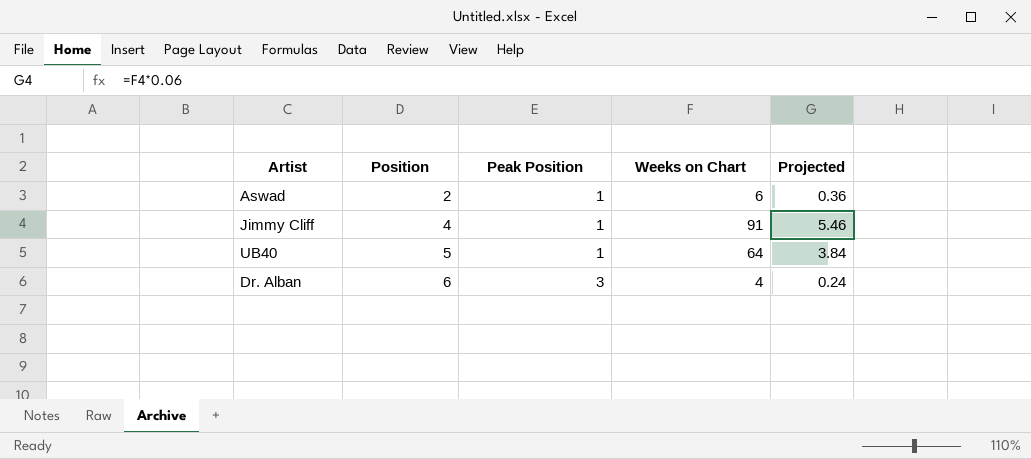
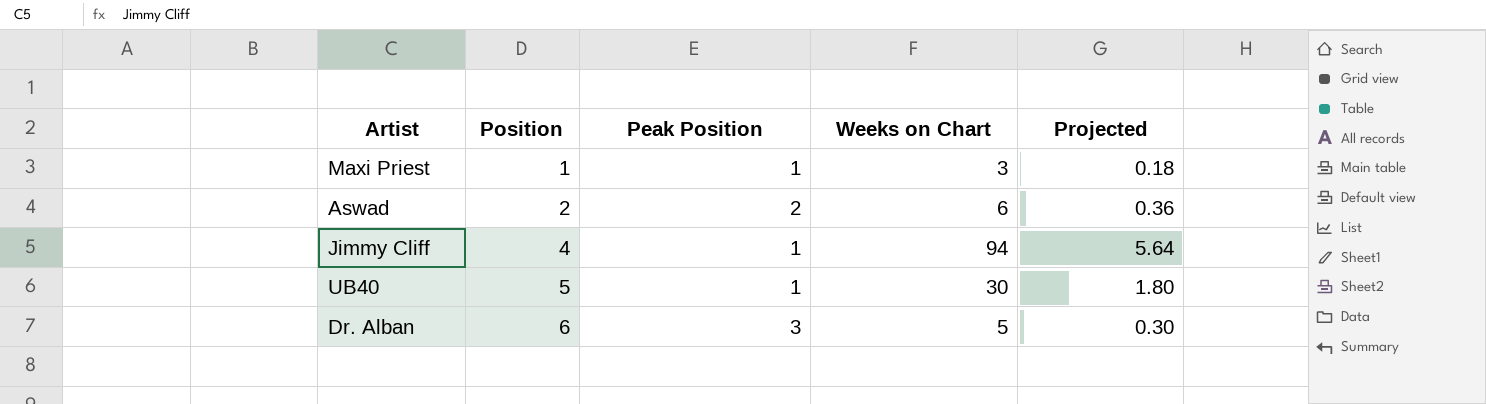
row Maxi Priest: none -> 1 | 1 | 3 | 0.18
Aswad | Peak Position: 1 -> 2
Jimmy Cliff | Weeks on Chart: 91 -> 94
Jimmy Cliff | Projected: 5.46 -> 5.64
UB40 | Weeks on Chart: 64 -> 30
UB40 | Projected: 3.84 -> 1.80
Dr. Alban | Weeks on Chart: 4 -> 5
Dr. Alban | Projected: 0.24 -> 0.30

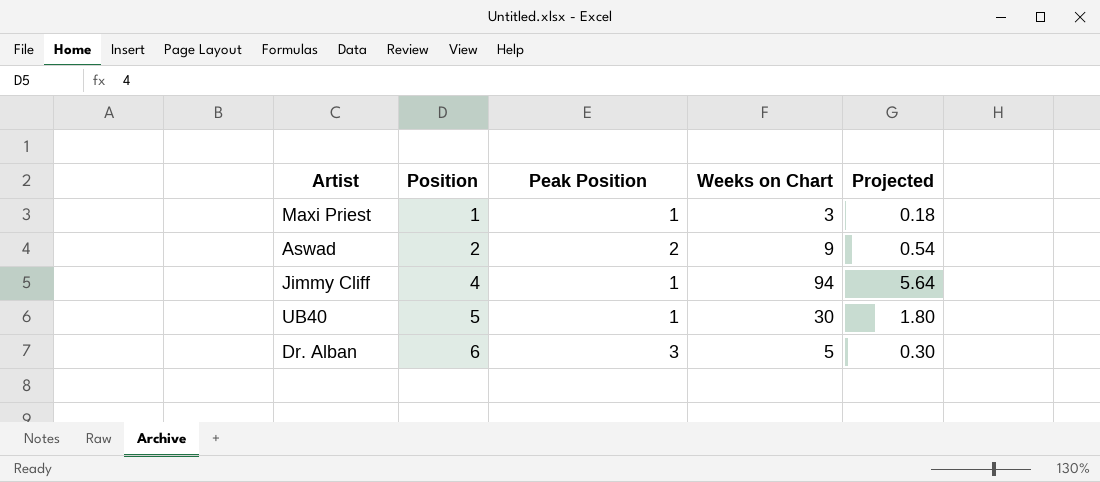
Aswad | Weeks on Chart: 6 -> 9
Aswad | Projected: 0.36 -> 0.54

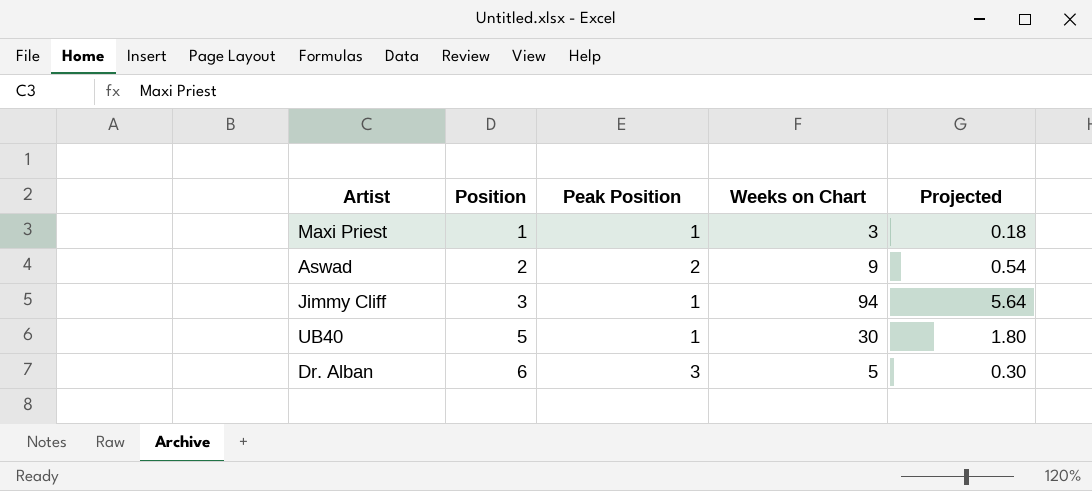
Jimmy Cliff | Position: 4 -> 3

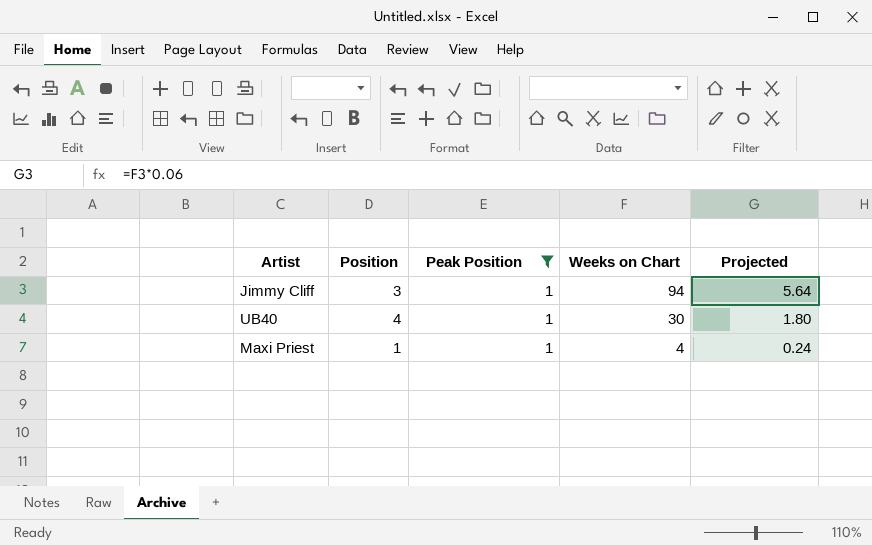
filter: none -> Peak Position = 1
row order: Position ascending -> Weeks on Chart descending
UB40 | Position: 5 -> 4
Maxi Priest | Weeks on Chart: 3 -> 4
Maxi Priest | Projected: 0.18 -> 0.24

